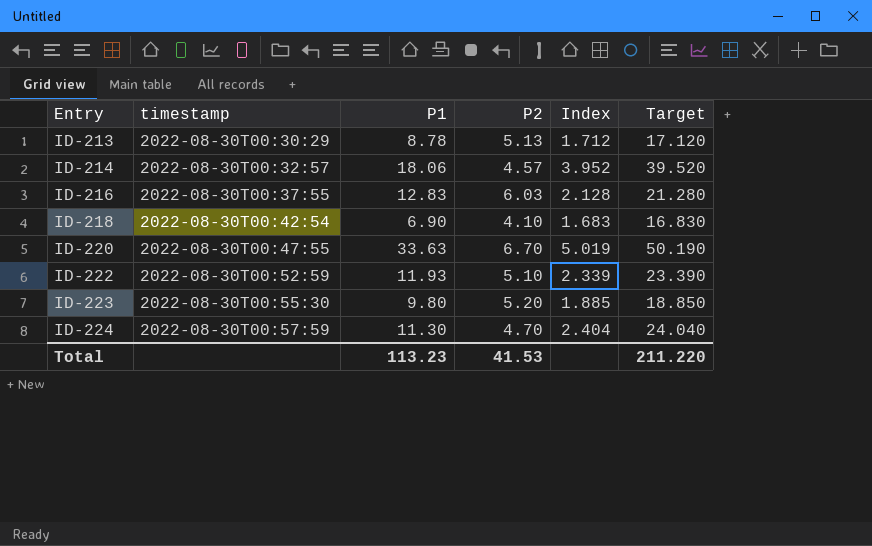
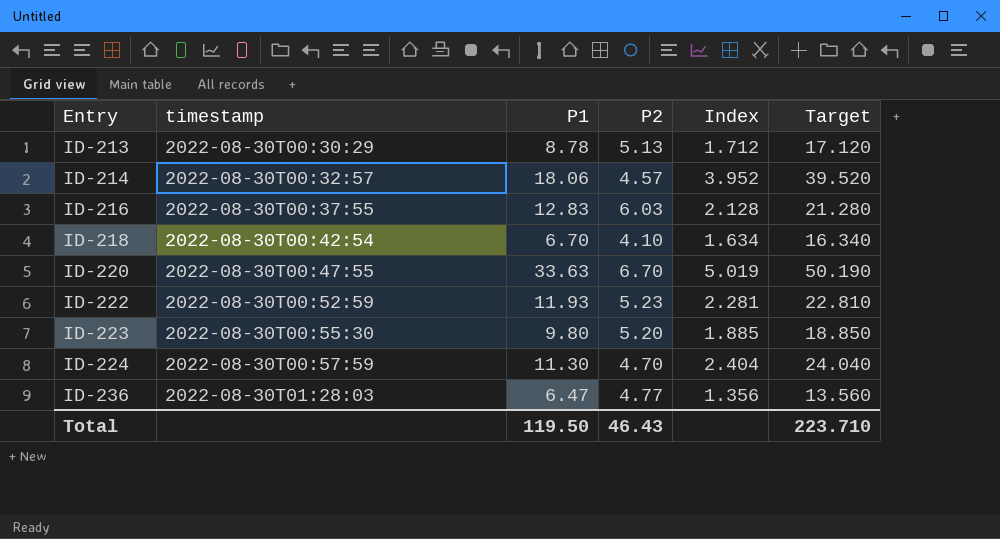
ID-218 | P1: 6.90 -> 6.70
ID-218 | Index: 1.683 -> 1.634
ID-218 | Target: 16.830 -> 16.340
ID-222 | P2: 5.10 -> 5.23
ID-222 | Index: 2.339 -> 2.281
ID-222 | Target: 23.390 -> 22.810
row ID-236: none -> 2022-08-30T01:28:03 | 6.47 | 4.77 | 1.356 | 13.560
Total | P1: 113.23 -> 119.50
Total | P2: 41.53 -> 46.43
Total | Target: 211.220 -> 223.710

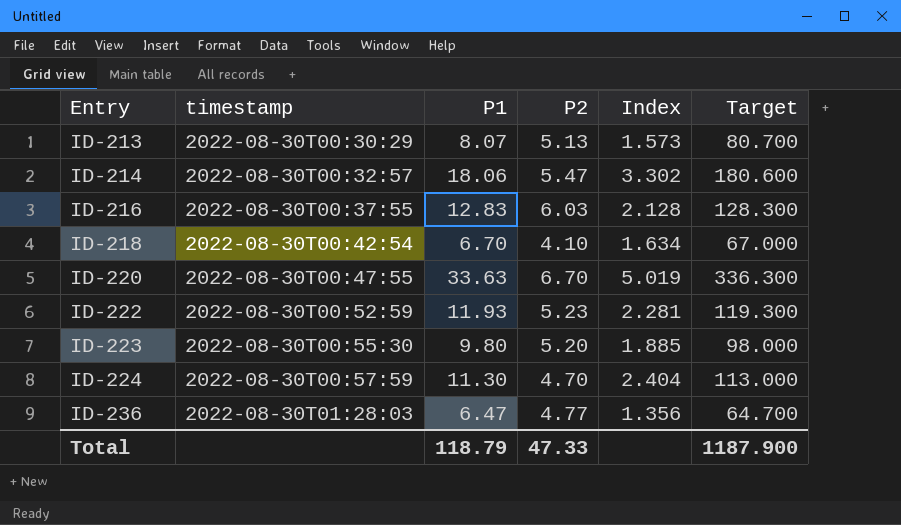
column Target | formula: [Index] * 10 -> [P1] * 10
ID-213 | P1: 8.78 -> 8.07
ID-213 | Index: 1.712 -> 1.573
ID-214 | P2: 4.57 -> 5.47
ID-214 | Index: 3.952 -> 3.302
Total | P1: 119.50 -> 118.79
Total | P2: 46.43 -> 47.33
Total | Target: 223.710 -> 1187.900

